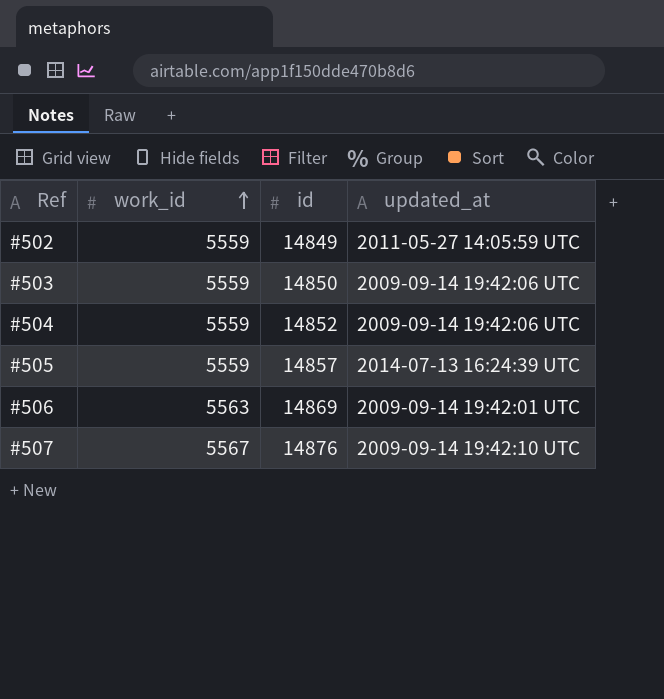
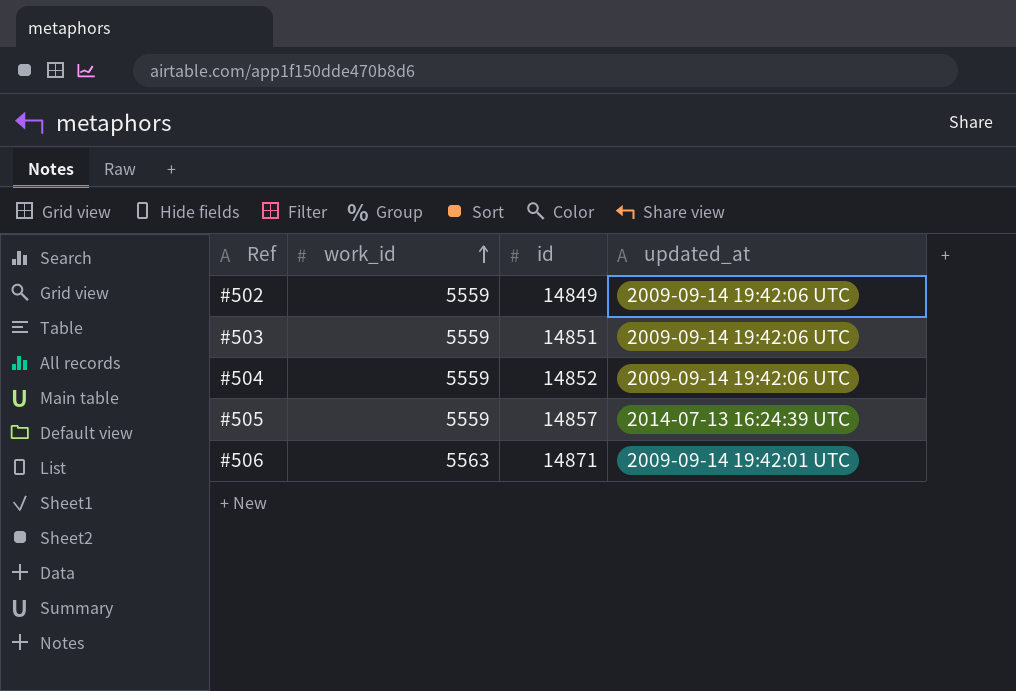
row #507: 5567 | 14876 | 2009-09-14 19:42:10 UTC -> none
#502 | updated_at: 2011-05-27 14:05:59 UTC -> 2009-09-14 19:42:06 UTC
#503 | id: 14850 -> 14851
#506 | id: 14869 -> 14871

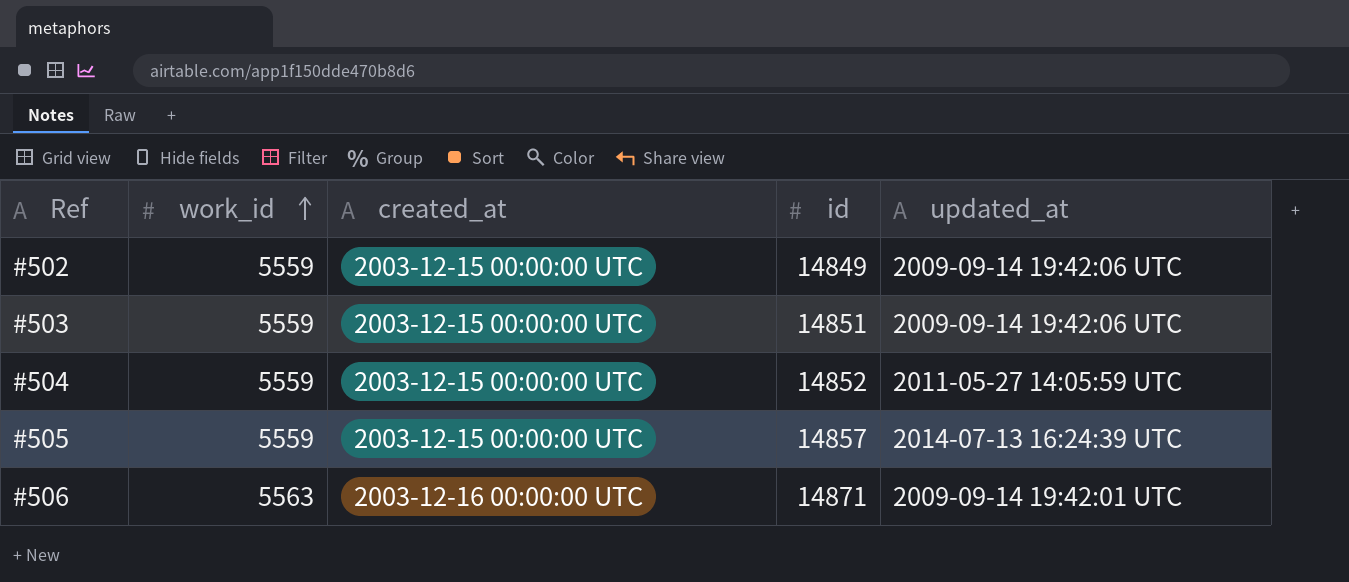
column created_at | position: none -> 3
#504 | updated_at: 2009-09-14 19:42:06 UTC -> 2011-05-27 14:05:59 UTC

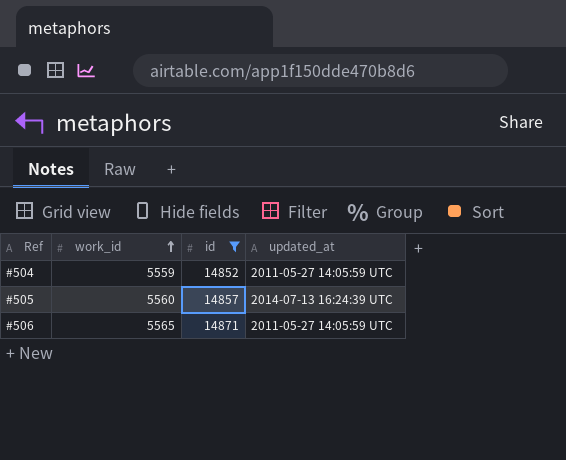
filter: none -> id >= 14852
column created_at | position: 3 -> none
#505 | work_id: 5559 -> 5560
#506 | work_id: 5563 -> 5565
#506 | updated_at: 2009-09-14 19:42:01 UTC -> 2011-05-27 14:05:59 UTC

